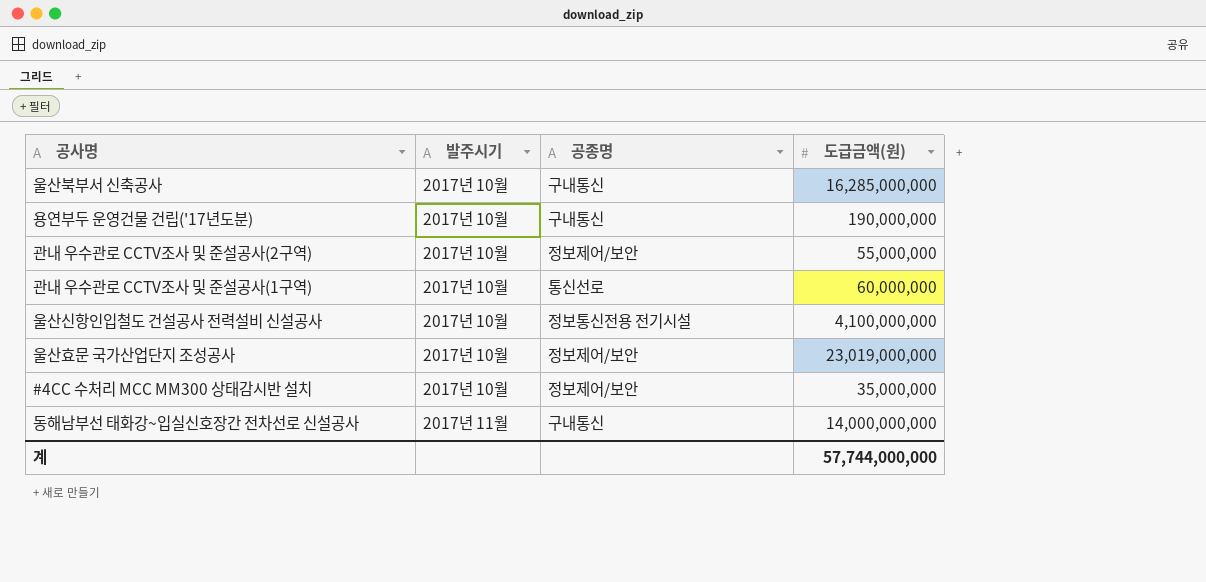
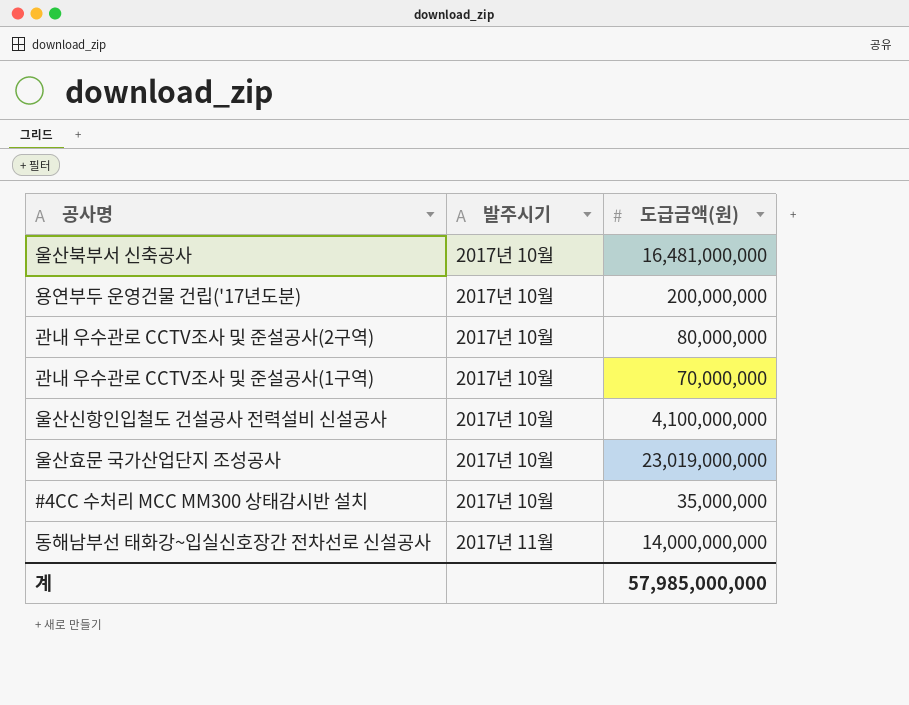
column 공종명 | position: 3 -> none
울산북부서 신축공사 | 도급금액(원): 16,285,000,000 -> 16,481,000,000
용연부두 운영건물 건립('17년도분) | 도급금액(원): 190,000,000 -> 200,000,000
관내 우수관로 CCTV조사 및 준설공사(2구역) | 도급금액(원): 55,000,000 -> 80,000,000
관내 우수관로 CCTV조사 및 준설공사(1구역) | 도급금액(원): 60,000,000 -> 70,000,000
계 | 도급금액(원): 57,744,000,000 -> 57,985,000,000

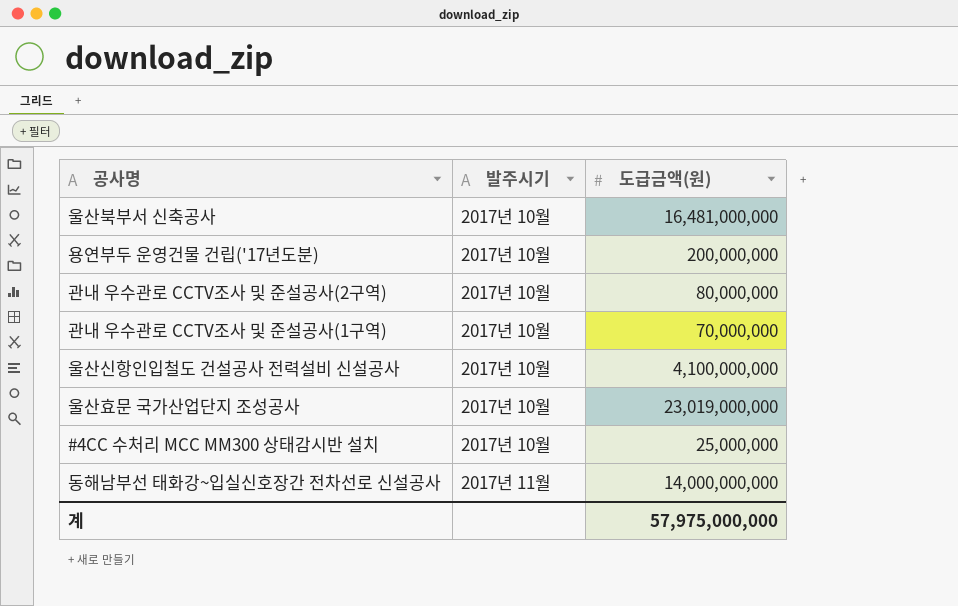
#4CC 수처리 MCC MM300 상태감시반 설치 | 도급금액(원): 35,000,000 -> 25,000,000
계 | 도급금액(원): 57,985,000,000 -> 57,975,000,000

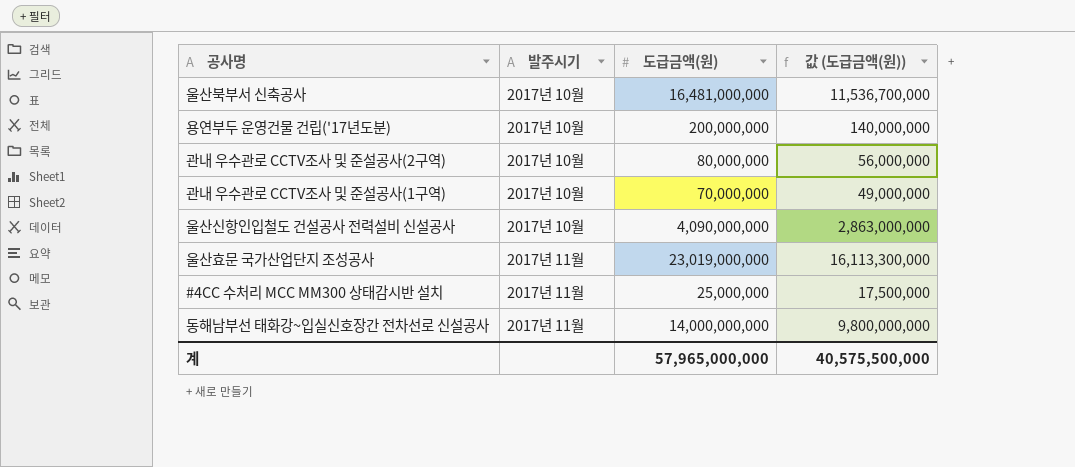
column 값 (도급금액(원)) | formula: none -> [도급금액(원)] * 0.7
울산신항인입철도 건설공사 전력설비 신설공사 | 도급금액(원): 4,100,000,000 -> 4,090,000,000
울산효문 국가산업단지 조성공사 | 발주시기: 2017년 10월 -> 2017년 11월
#4CC 수처리 MCC MM300 상태감시반 설치 | 발주시기: 2017년 10월 -> 2017년 11월
계 | 도급금액(원): 57,975,000,000 -> 57,965,000,000

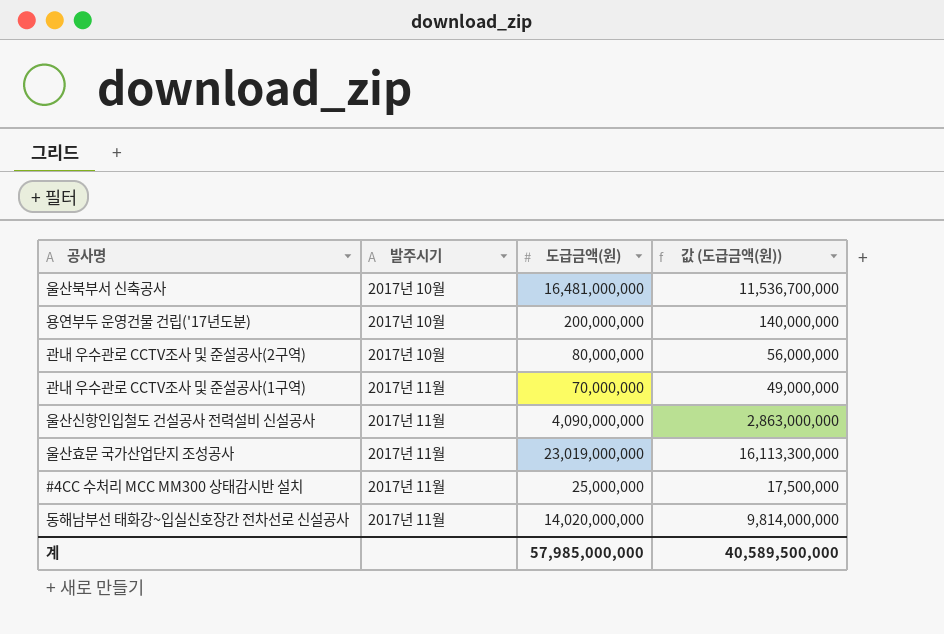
관내 우수관로 CCTV조사 및 준설공사(1구역) | 발주시기: 2017년 10월 -> 2017년 11월
울산신항인입철도 건설공사 전력설비 신설공사 | 발주시기: 2017년 10월 -> 2017년 11월
동해남부선 태화강~입실신호장간 전차선로 신설공사 | 도급금액(원): 14,000,000,000 -> 14,020,000,000
동해남부선 태화강~입실신호장간 전차선로 신설공사 | 값 (도급금액(원)): 9,800,000,000 -> 9,814,000,000
계 | 도급금액(원): 57,965,000,000 -> 57,985,000,000
계 | 값 (도급금액(원)): 40,575,500,000 -> 40,589,500,000

